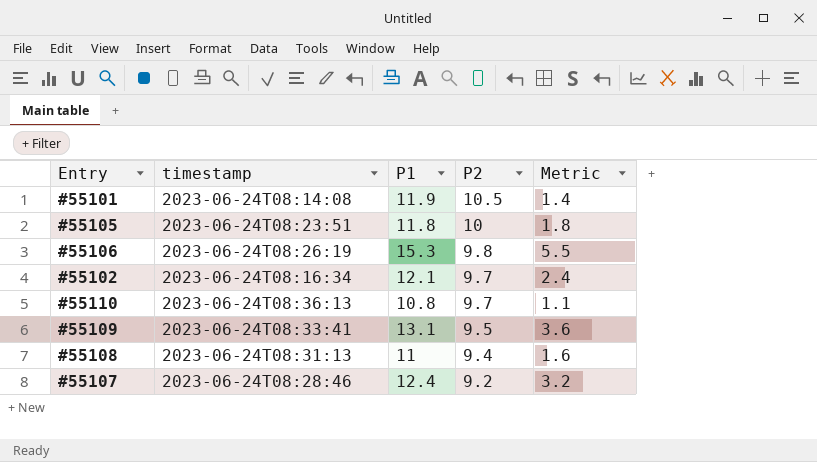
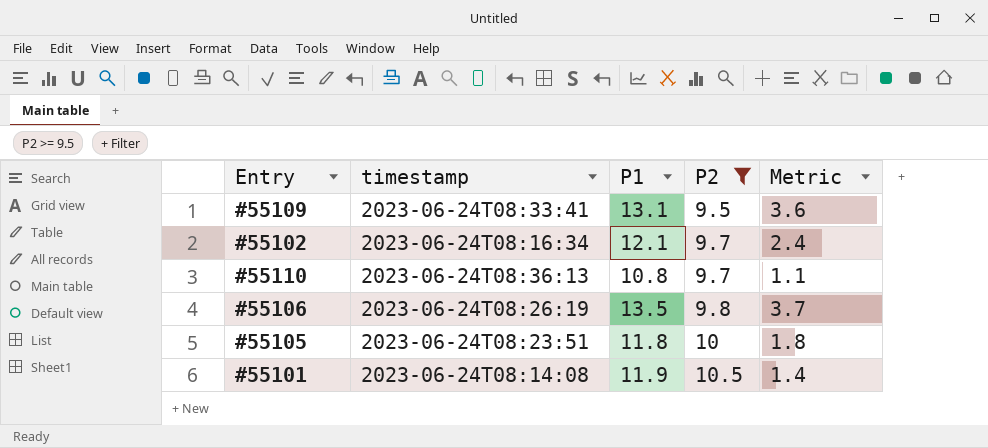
filter: none -> P2 >= 9.5
row order: P2 descending -> P2 ascending
#55106 | P1: 15.3 -> 13.5
#55106 | Metric: 5.5 -> 3.7

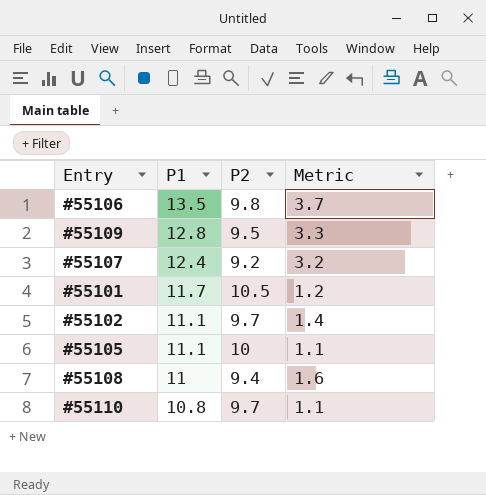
filter: P2 >= 9.5 -> none
row order: P2 ascending -> P1 descending
column timestamp | position: 2 -> none
#55109 | P1: 13.1 -> 12.8
#55109 | Metric: 3.6 -> 3.3
#55101 | P1: 11.9 -> 11.7
#55101 | Metric: 1.4 -> 1.2
#55102 | P1: 12.1 -> 11.1
#55102 | Metric: 2.4 -> 1.4
#55105 | P1: 11.8 -> 11.1
#55105 | Metric: 1.8 -> 1.1

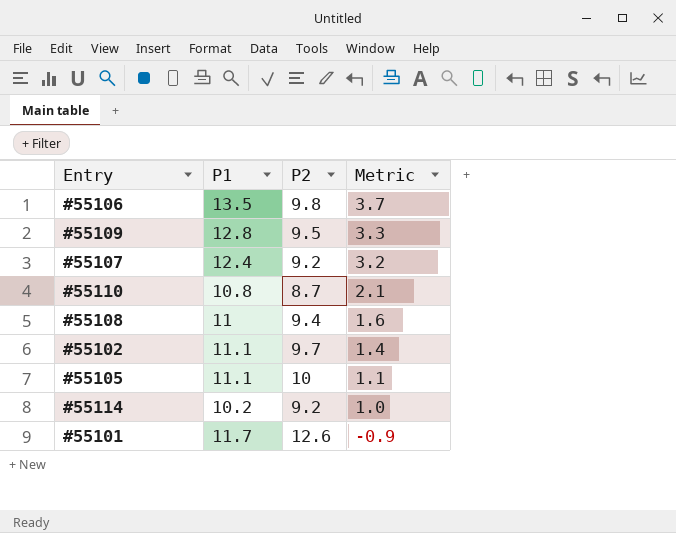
row order: P1 descending -> Metric descending
#55110 | P2: 9.7 -> 8.7
#55110 | Metric: 1.1 -> 2.1
row #55114: none -> 10.2 | 9.2 | 1.0
#55101 | P2: 10.5 -> 12.6
#55101 | Metric: 1.2 -> -0.9

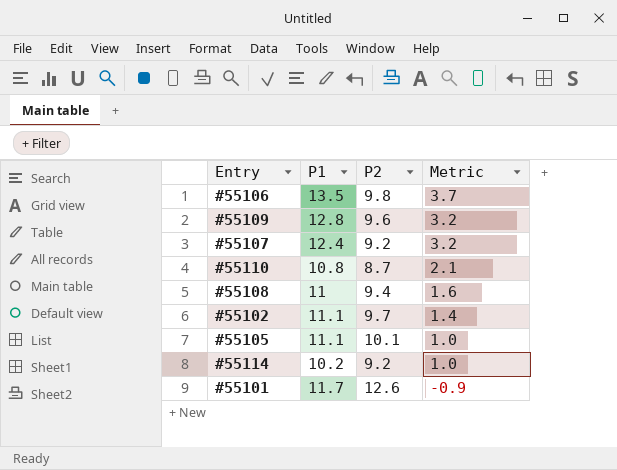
#55109 | P2: 9.5 -> 9.6
#55109 | Metric: 3.3 -> 3.2
#55105 | P2: 10 -> 10.1
#55105 | Metric: 1.1 -> 1.0

